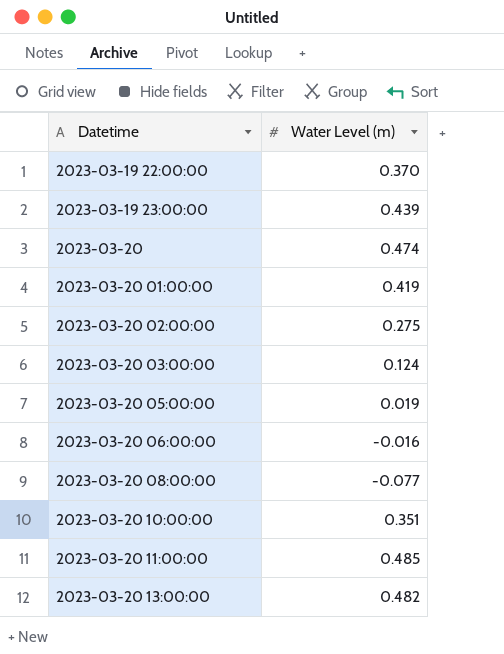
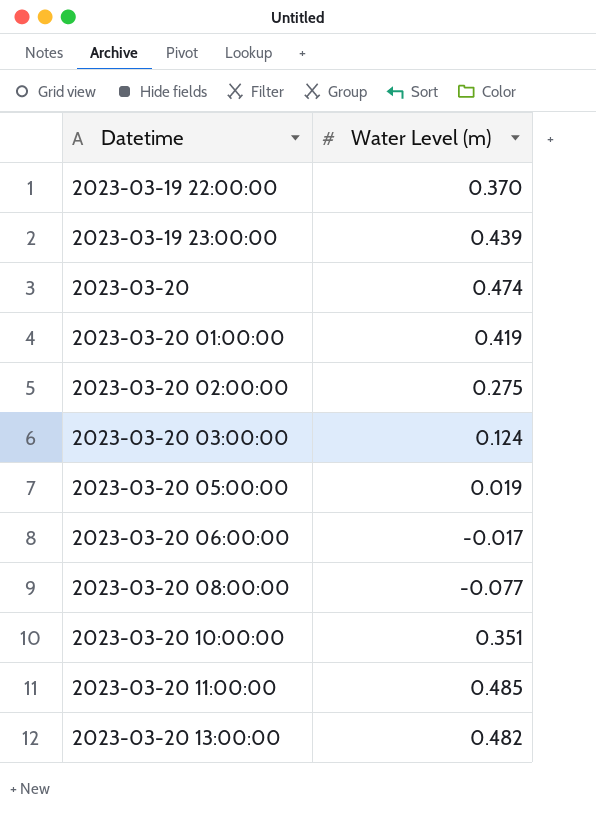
2023-03-20 06:00:00 | Water Level (m): -0.016 -> -0.017

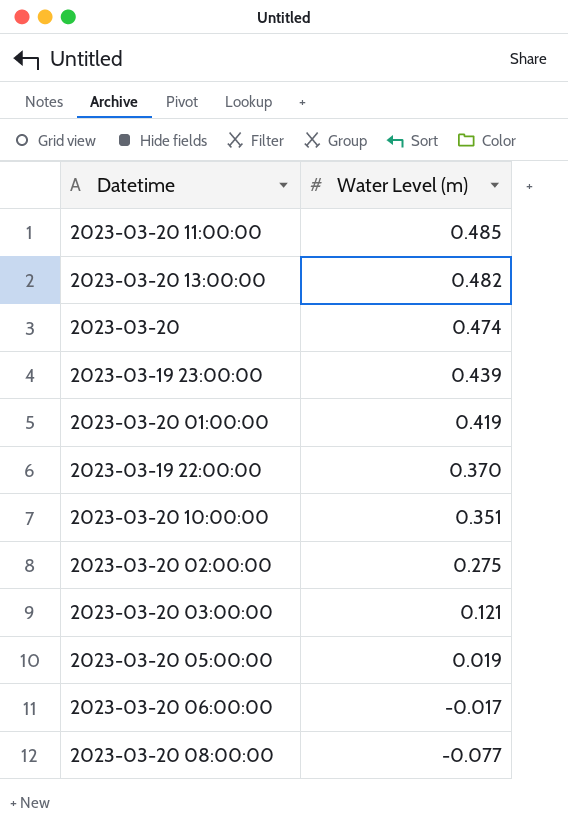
row order: Datetime ascending -> Water Level (m) descending
2023-03-20 03:00:00 | Water Level (m): 0.124 -> 0.121

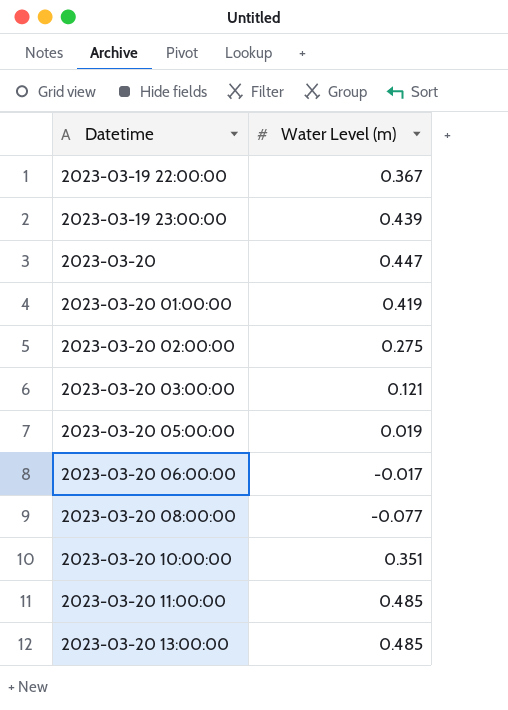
row order: Water Level (m) descending -> Datetime ascending
2023-03-19 22:00:00 | Water Level (m): 0.370 -> 0.367
2023-03-20 | Water Level (m): 0.474 -> 0.447
2023-03-20 13:00:00 | Water Level (m): 0.482 -> 0.485

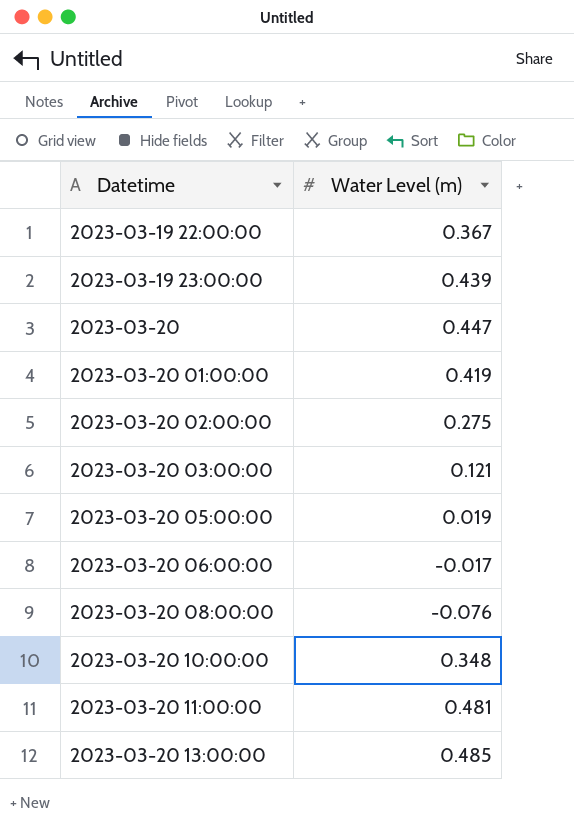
2023-03-20 08:00:00 | Water Level (m): -0.077 -> -0.076
2023-03-20 10:00:00 | Water Level (m): 0.351 -> 0.348
2023-03-20 11:00:00 | Water Level (m): 0.485 -> 0.481

